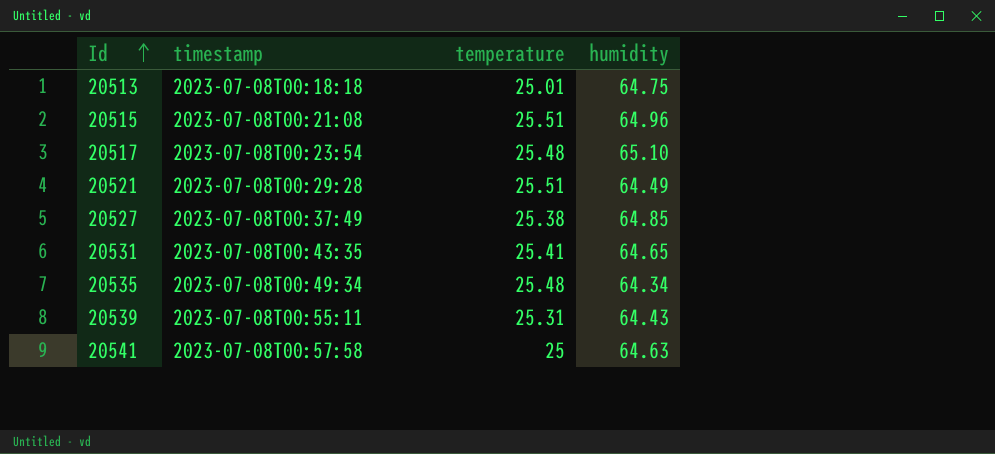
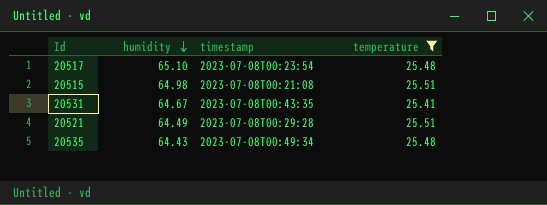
filter: none -> temperature >= 25.41
row order: Id ascending -> humidity descending
column humidity | position: 4 -> 2
20515 | humidity: 64.96 -> 64.98
20531 | humidity: 64.65 -> 64.67
20535 | humidity: 64.34 -> 64.43

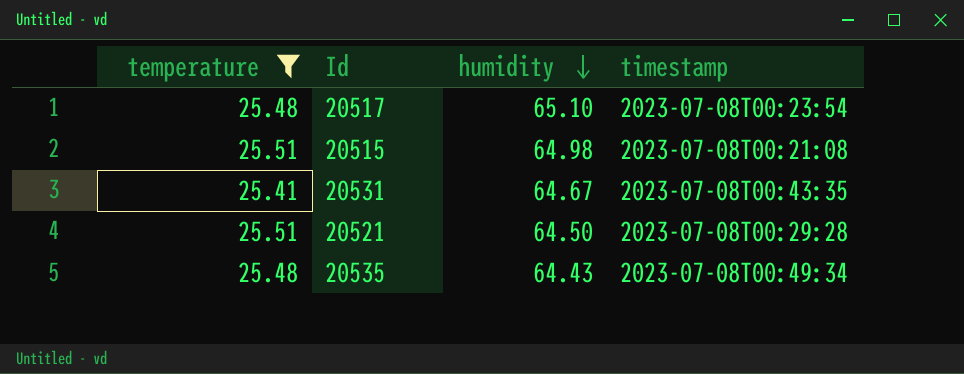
column temperature | position: 4 -> 1
20521 | humidity: 64.49 -> 64.50

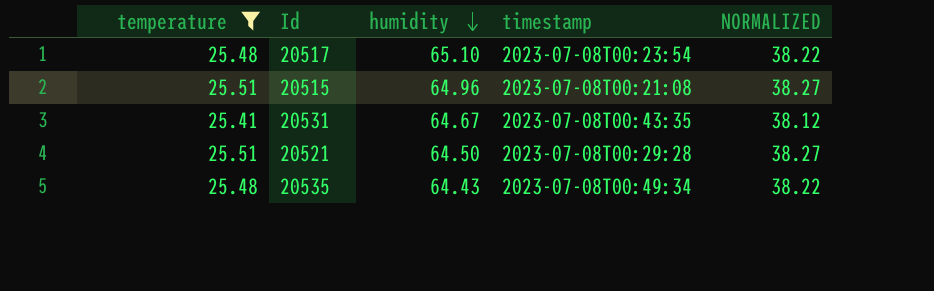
column NORMALIZED | formula: none -> [temperature] * 1.5
20515 | humidity: 64.98 -> 64.96

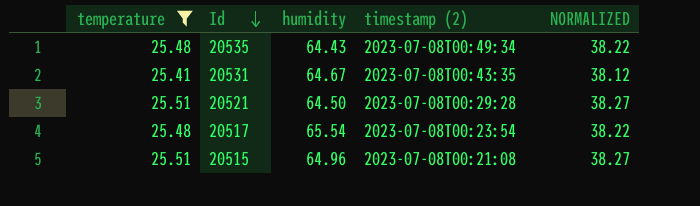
row order: humidity descending -> Id descending
column name: timestamp -> timestamp (2)
20517 | humidity: 65.10 -> 65.54

